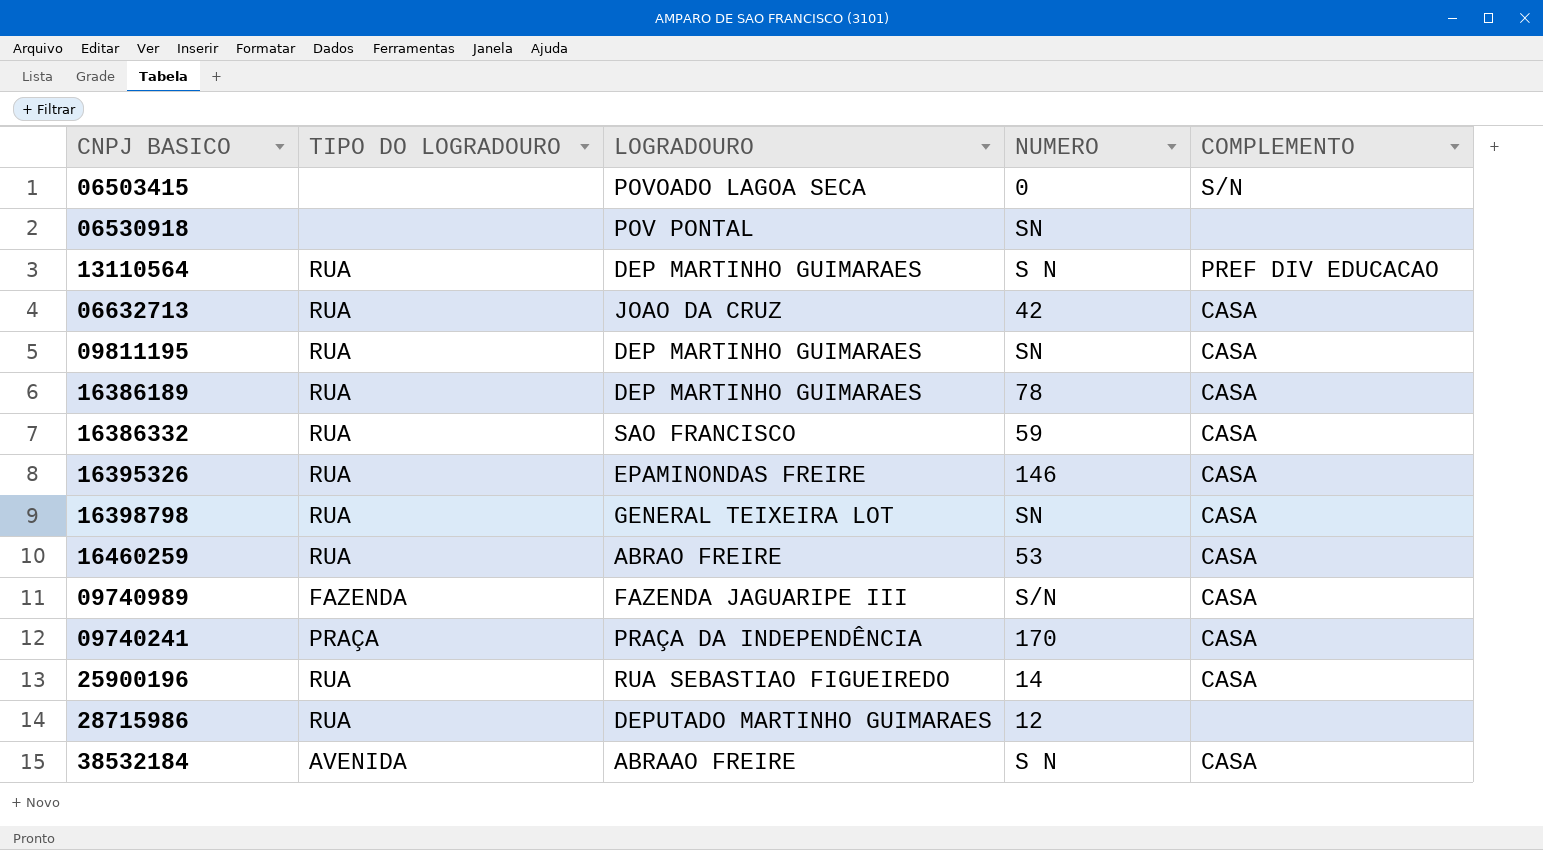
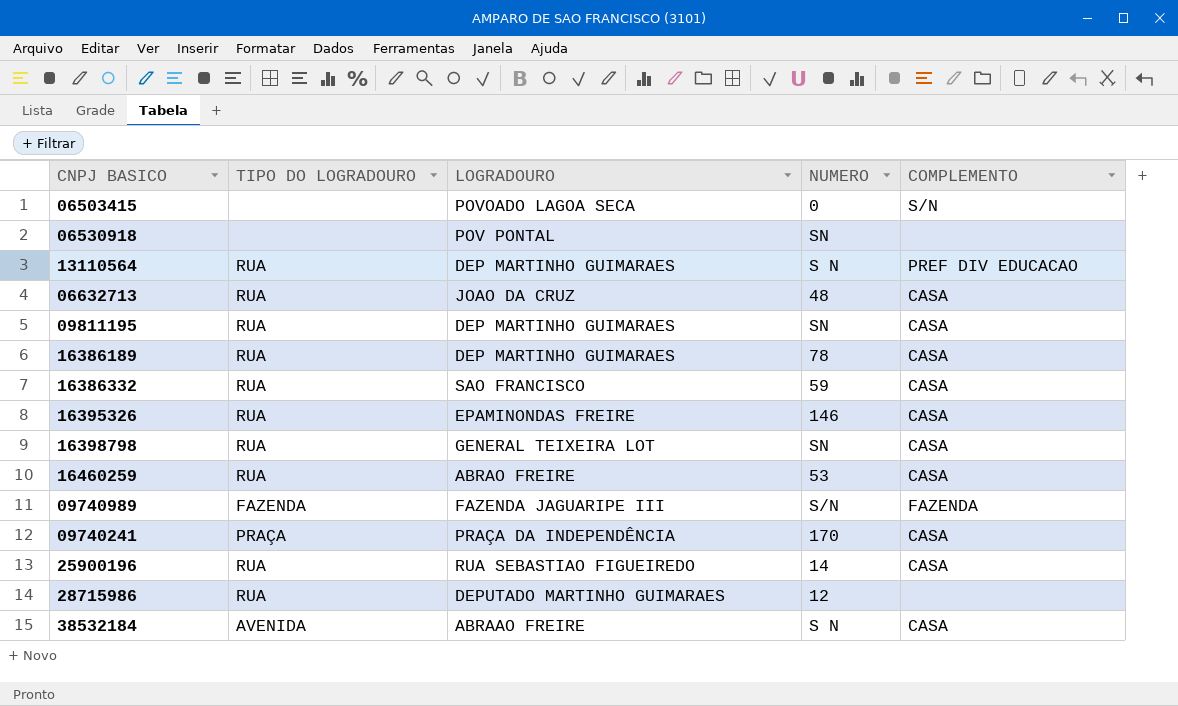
06632713 | NUMERO: 42 -> 48
09740989 | COMPLEMENTO: CASA -> FAZENDA

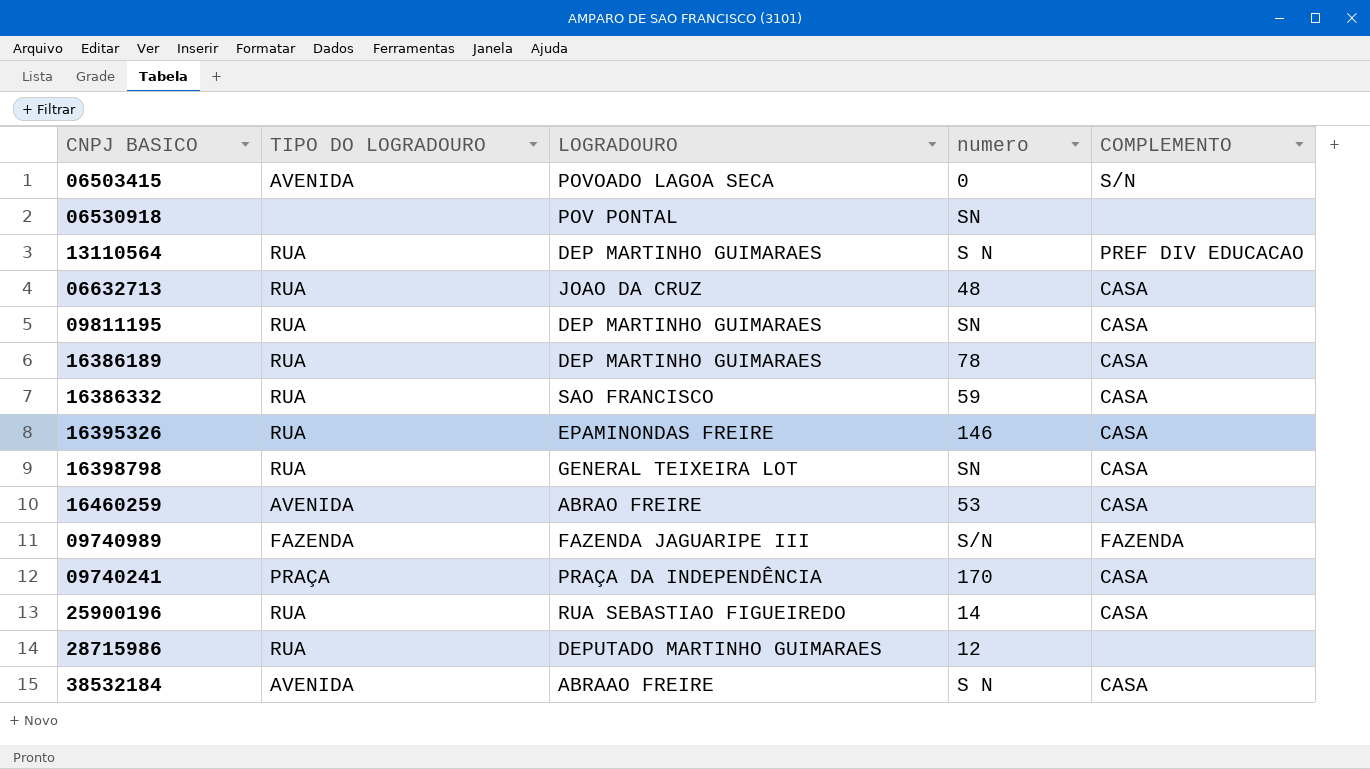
column name: NUMERO -> numero
06503415 | TIPO DO LOGRADOURO: none -> AVENIDA
16460259 | TIPO DO LOGRADOURO: RUA -> AVENIDA

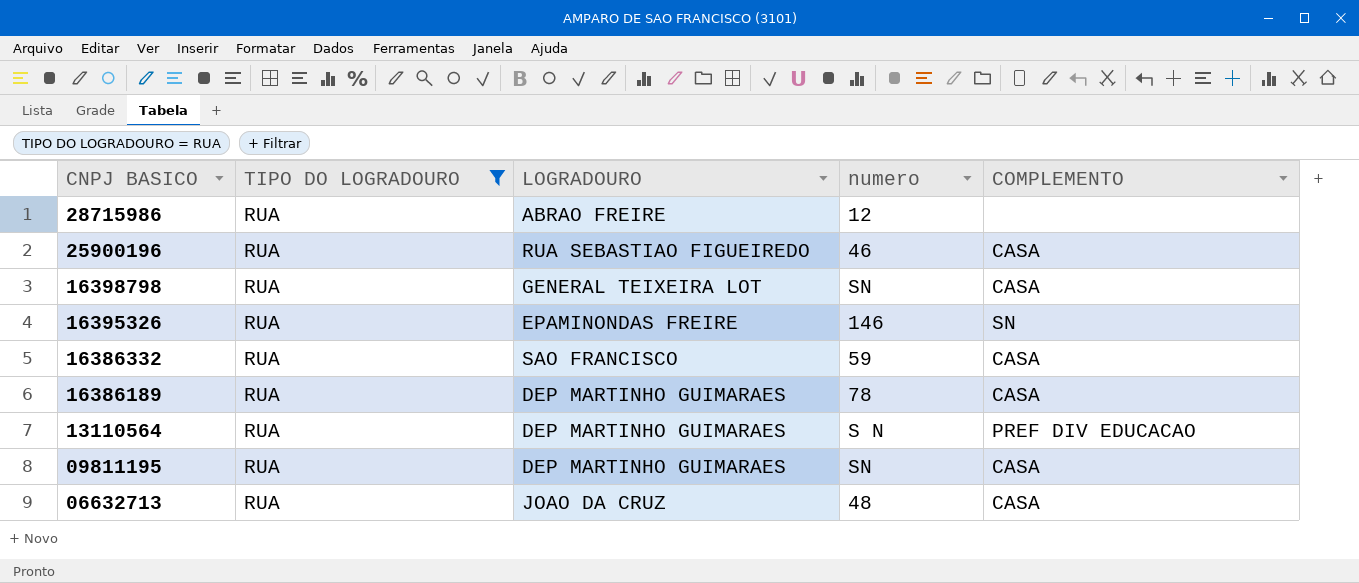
filter: none -> TIPO DO LOGRADOURO = RUA
row order: none -> CNPJ BASICO descending
28715986 | LOGRADOURO: DEPUTADO MARTINHO GUIMARAES -> ABRAO FREIRE
25900196 | numero: 14 -> 46
16395326 | COMPLEMENTO: CASA -> SN

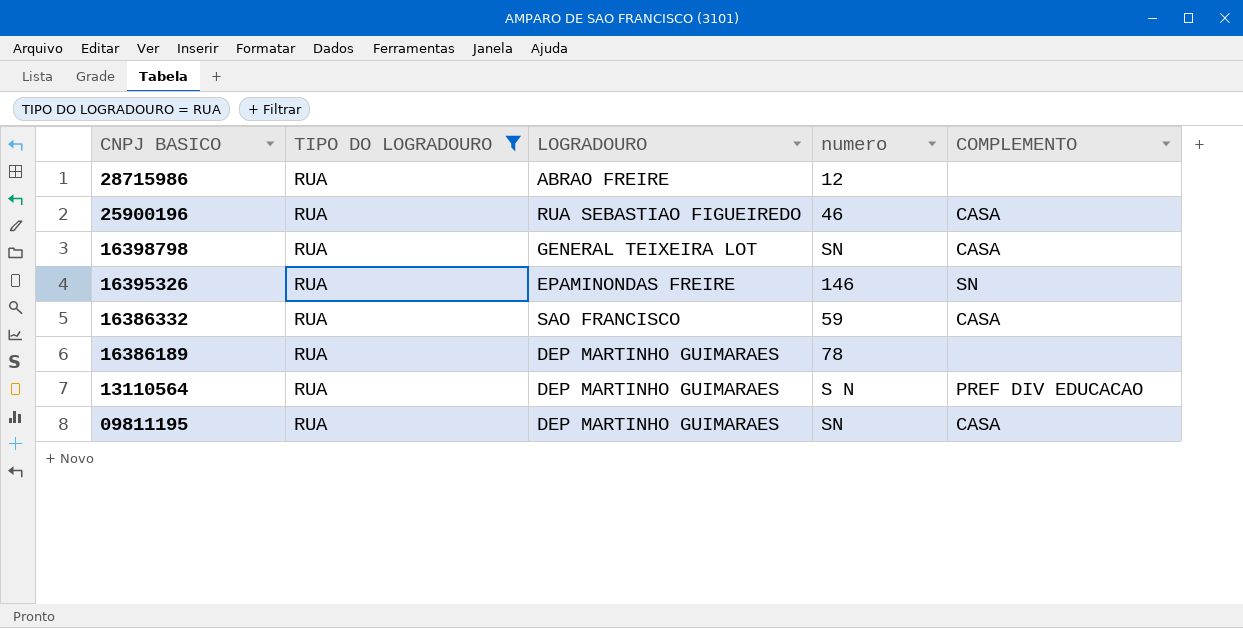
row 06632713: RUA | JOAO DA CRUZ | 48 | CASA -> none
16386189 | COMPLEMENTO: CASA -> none

